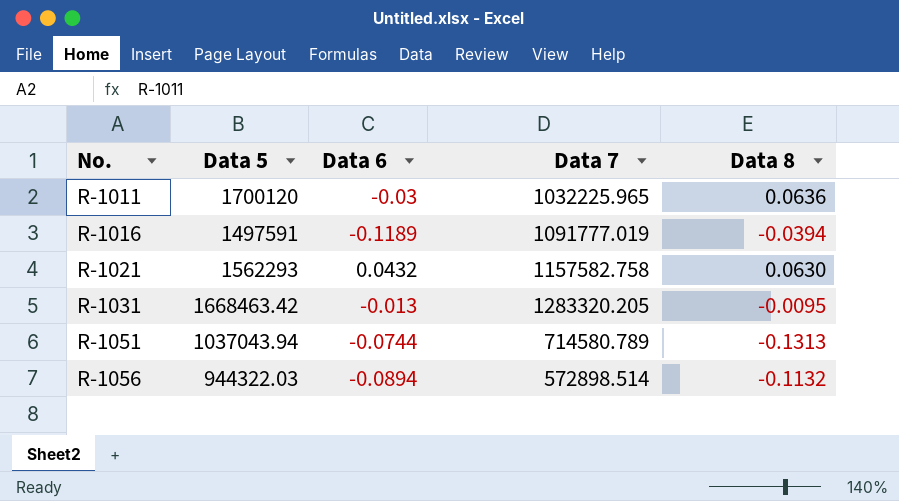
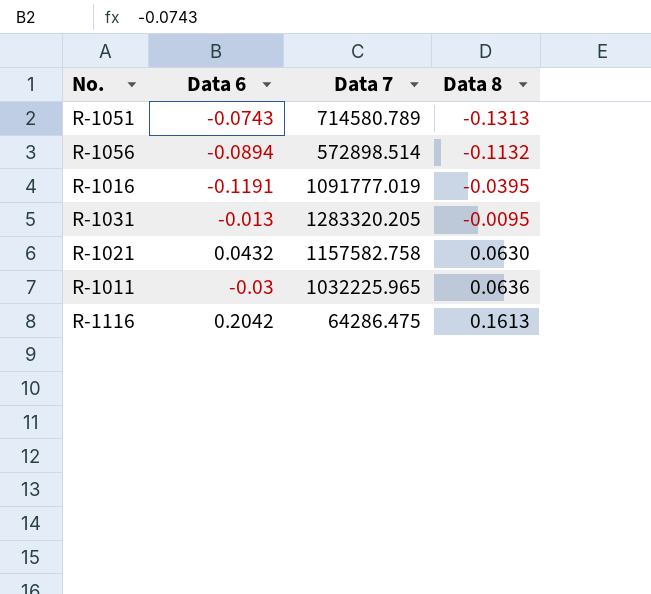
row order: No. ascending -> Data 8 ascending
column Data 5 | position: 2 -> none
R-1051 | Data 6: -0.0744 -> -0.0743
R-1016 | Data 6: -0.1189 -> -0.1191
R-1016 | Data 8: -0.0394 -> -0.0395
row R-1116: none -> 0.2042 | 64286.475 | 0.1613

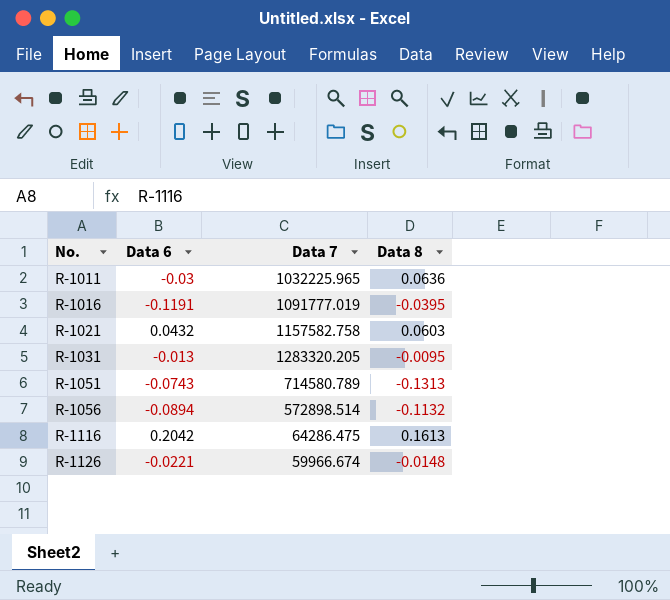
row order: Data 8 ascending -> No. ascending
R-1021 | Data 8: 0.0630 -> 0.0603
row R-1126: none -> -0.0221 | 59966.674 | -0.0148

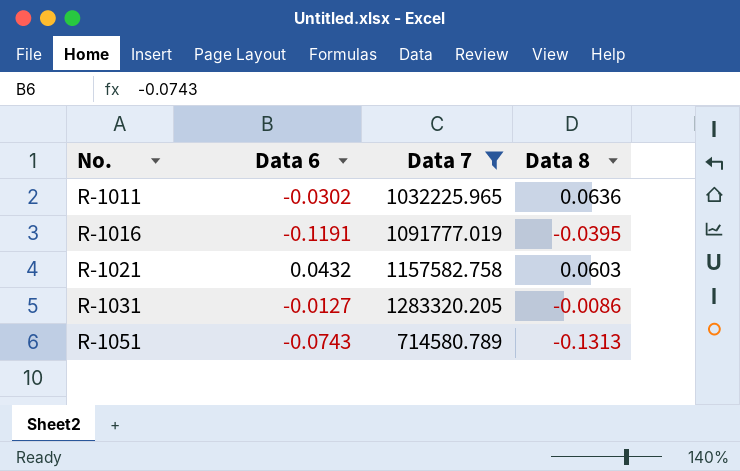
filter: none -> Data 7 >= 714580.789
R-1011 | Data 6: -0.03 -> -0.0302
R-1031 | Data 6: -0.013 -> -0.0127
R-1031 | Data 8: -0.0095 -> -0.0086

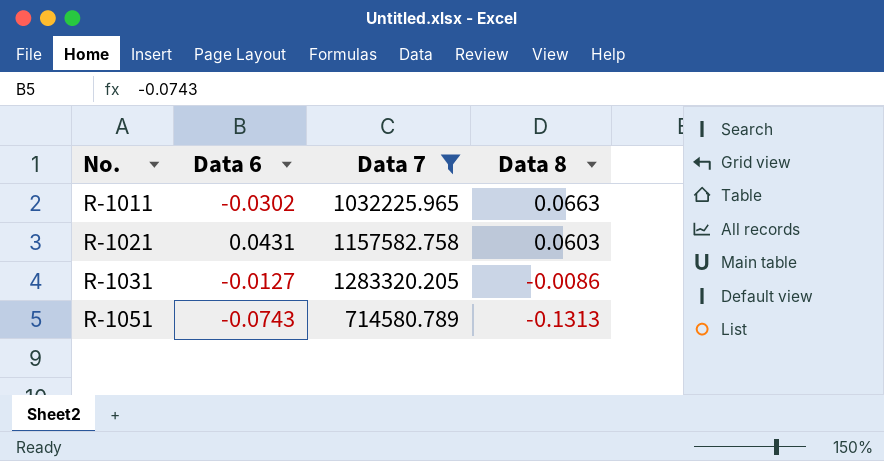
row R-1016: -0.1191 | 1091777.019 | -0.0395 -> none
R-1011 | Data 8: 0.0636 -> 0.0663
R-1021 | Data 6: 0.0432 -> 0.0431

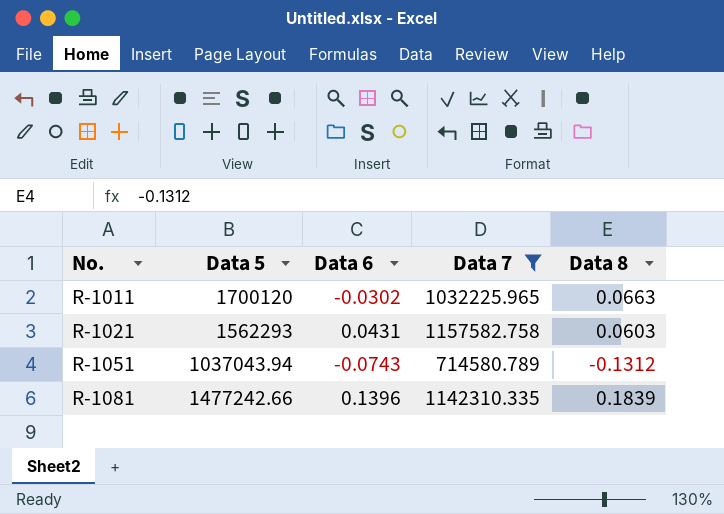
column Data 5 | position: none -> 2
row R-1031: -0.0127 | 1283320.205 | -0.0086 -> none
R-1051 | Data 8: -0.1313 -> -0.1312
row R-1081: none -> 1477242.66 | 0.1396 | 1142310.335 | 0.1839

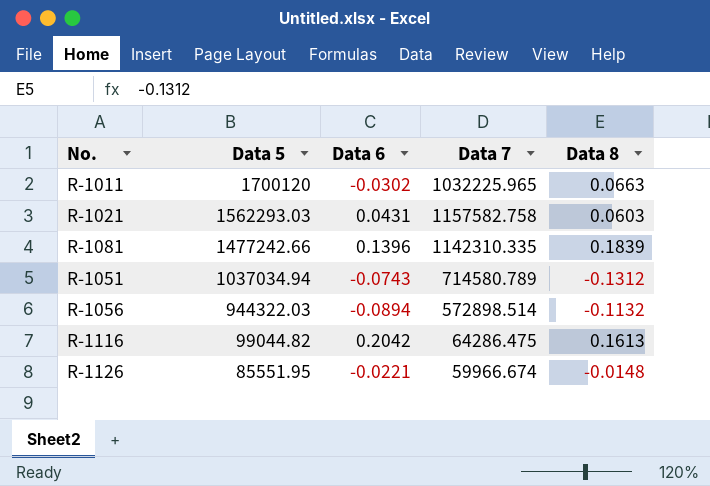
filter: Data 7 >= 714580.789 -> none
row order: No. ascending -> Data 5 descending
R-1021 | Data 5: 1562293 -> 1562293.03
R-1051 | Data 5: 1037043.94 -> 1037034.94

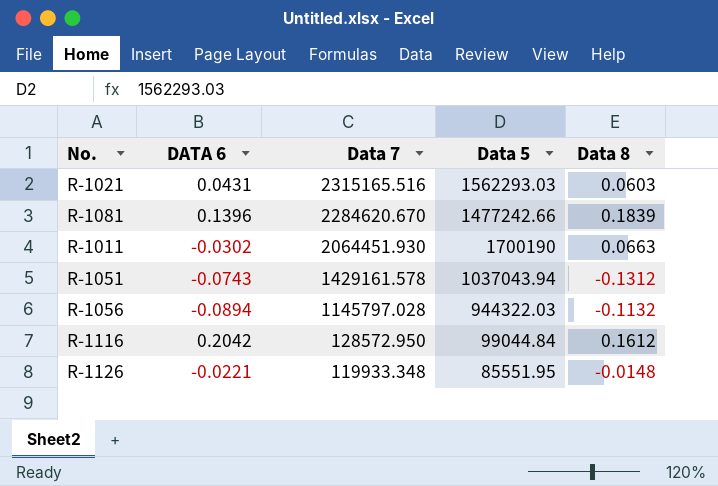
row order: Data 5 descending -> Data 7 descending
column name: Data 6 -> DATA 6
column Data 5 | position: 2 -> 4
R-1021 | Data 7: 1157582.758 -> 2315165.516
R-1081 | Data 7: 1142310.335 -> 2284620.670
R-1011 | Data 7: 1032225.965 -> 2064451.930
R-1011 | Data 5: 1700120 -> 1700190
R-1051 | Data 7: 714580.789 -> 1429161.578
R-1051 | Data 5: 1037034.94 -> 1037043.94
R-1056 | Data 7: 572898.514 -> 1145797.028
R-1116 | Data 7: 64286.475 -> 128572.950
R-1116 | Data 5: 99044.82 -> 99044.84
R-1116 | Data 8: 0.1613 -> 0.1612
R-1126 | Data 7: 59966.674 -> 119933.348

